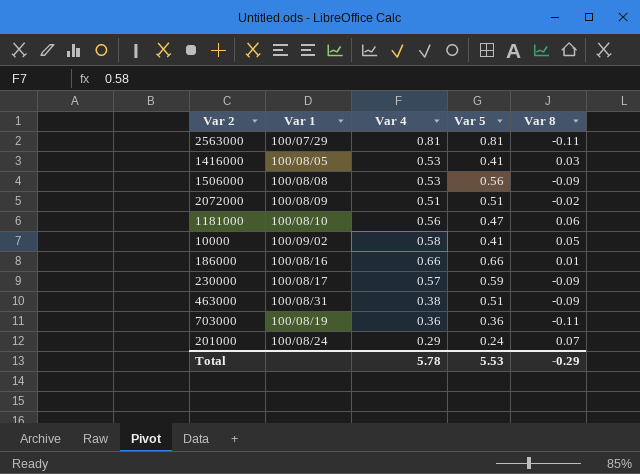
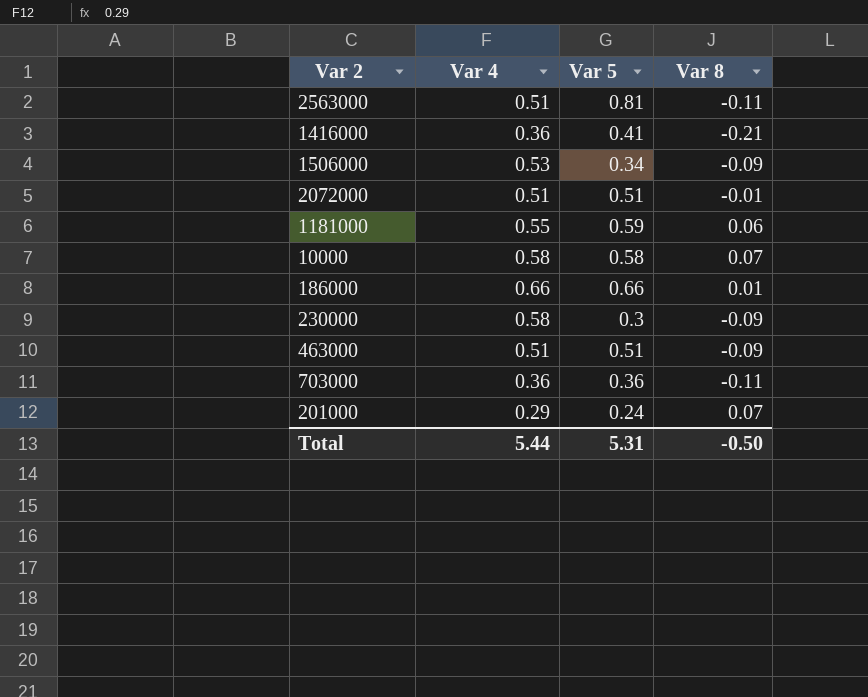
column Var 1 | position: 2 -> none
2563000 | Var 4: 0.81 -> 0.51
1416000 | Var 4: 0.53 -> 0.36
1416000 | Var 8: 0.03 -> -0.21
1506000 | Var 5: 0.56 -> 0.34
2072000 | Var 8: -0.02 -> -0.01
1181000 | Var 4: 0.56 -> 0.55
1181000 | Var 5: 0.47 -> 0.59
10000 | Var 5: 0.41 -> 0.58
10000 | Var 8: 0.05 -> 0.07
230000 | Var 4: 0.57 -> 0.58
230000 | Var 5: 0.59 -> 0.3
463000 | Var 4: 0.38 -> 0.51
Total | Var 4: 5.78 -> 5.44
Total | Var 5: 5.53 -> 5.31
Total | Var 8: -0.29 -> -0.50

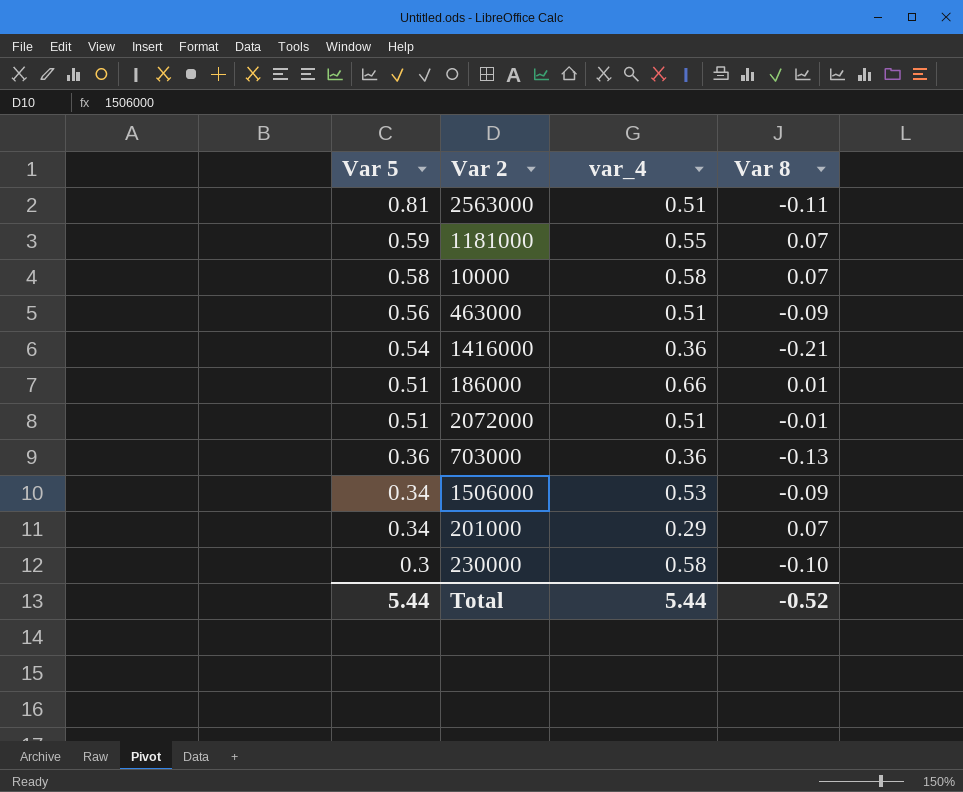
row order: none -> Var 5 descending
column Var 5 | position: 3 -> 1
column name: Var 4 -> var_4
1181000 | Var 8: 0.06 -> 0.07
463000 | Var 5: 0.51 -> 0.56
1416000 | Var 5: 0.41 -> 0.54
186000 | Var 5: 0.66 -> 0.51
703000 | Var 8: -0.11 -> -0.13
201000 | Var 5: 0.24 -> 0.34
230000 | Var 8: -0.09 -> -0.10
Total | Var 5: 5.31 -> 5.44
Total | Var 8: -0.50 -> -0.52

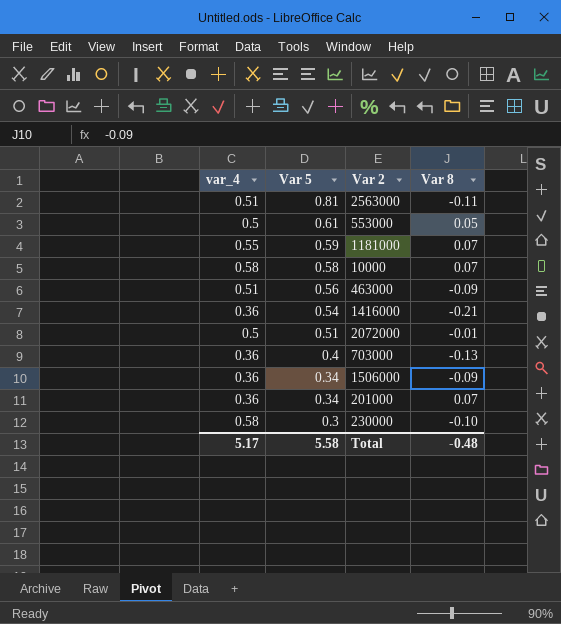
column var_4 | position: 3 -> 1
row 186000: 0.51 | 0.66 | 0.01 -> none
row 553000: none -> 0.5 | 0.61 | 0.05
2072000 | var_4: 0.51 -> 0.5
703000 | Var 5: 0.36 -> 0.4
1506000 | var_4: 0.53 -> 0.36
201000 | var_4: 0.29 -> 0.36
Total | var_4: 5.44 -> 5.17
Total | Var 5: 5.44 -> 5.58
Total | Var 8: -0.52 -> -0.48

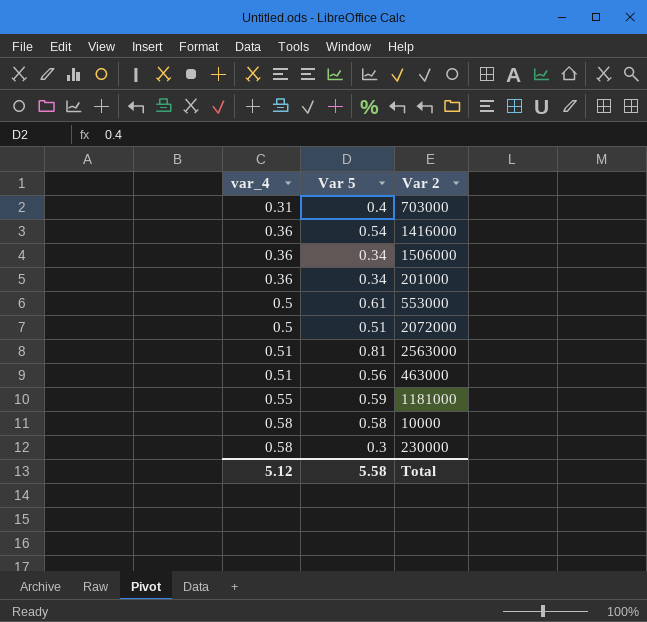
row order: Var 5 descending -> var_4 ascending
column Var 8 | position: 4 -> none
703000 | var_4: 0.36 -> 0.31
Total | var_4: 5.17 -> 5.12

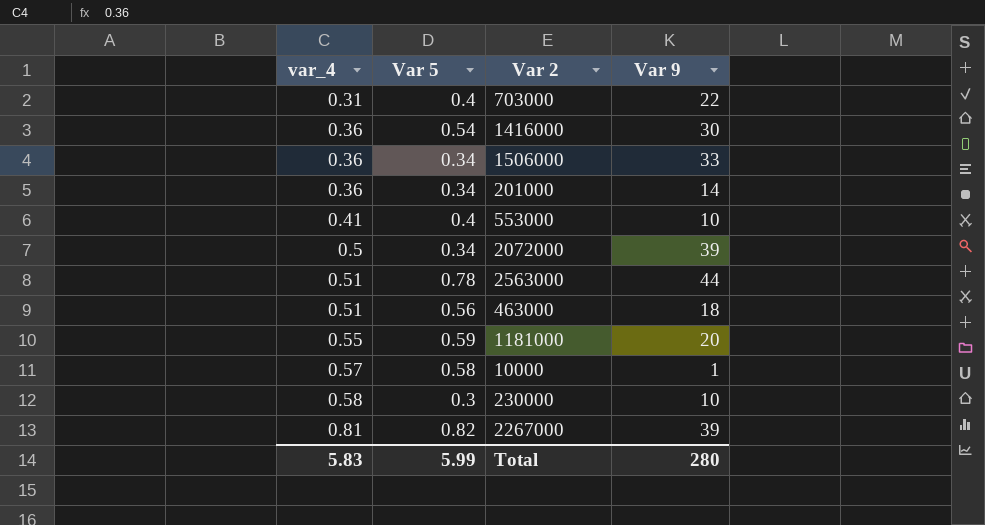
column Var 9 | position: none -> 4
553000 | var_4: 0.5 -> 0.41
553000 | Var 5: 0.61 -> 0.4
2072000 | Var 5: 0.51 -> 0.34
2563000 | Var 5: 0.81 -> 0.78
10000 | var_4: 0.58 -> 0.57
row 2267000: none -> 0.81 | 0.82 | 39
Total | var_4: 5.12 -> 5.83
Total | Var 5: 5.58 -> 5.99

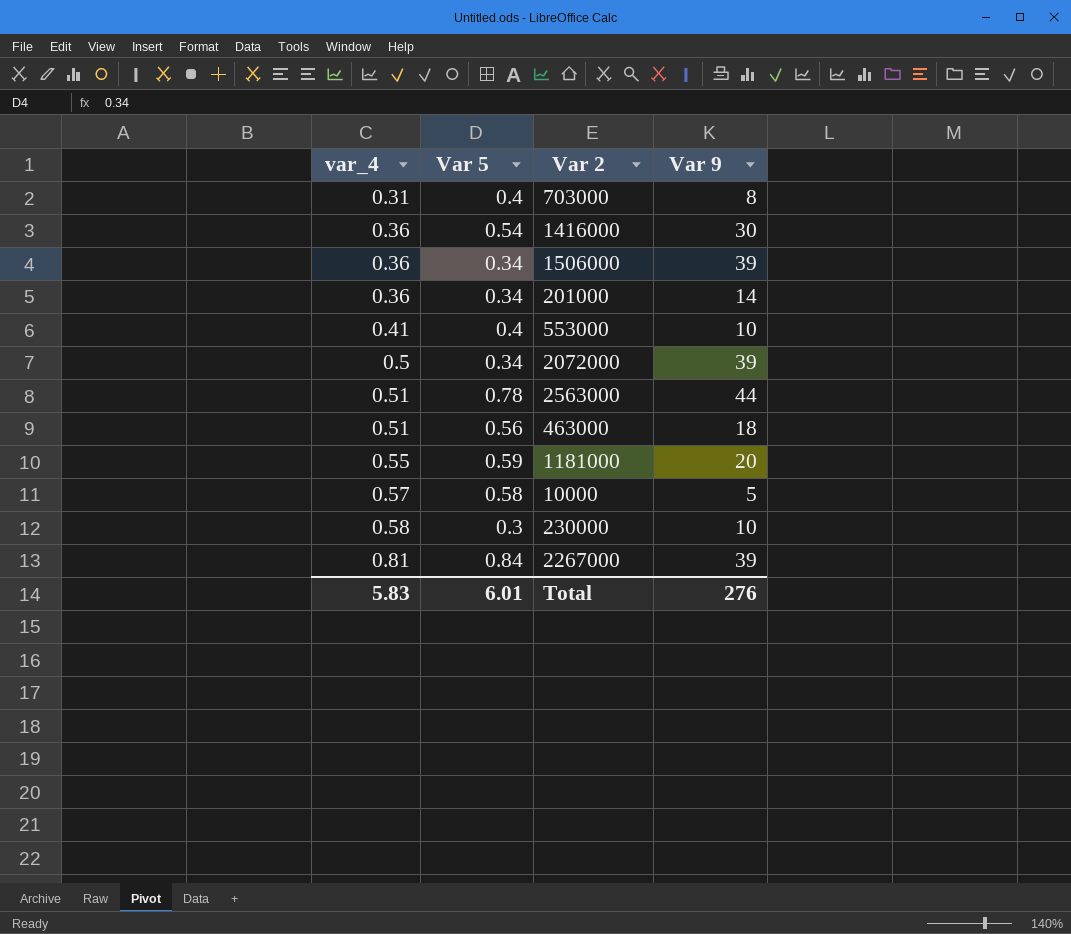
703000 | Var 9: 22 -> 8
1506000 | Var 9: 33 -> 39
10000 | Var 9: 1 -> 5
2267000 | Var 5: 0.82 -> 0.84
Total | Var 5: 5.99 -> 6.01
Total | Var 9: 280 -> 276

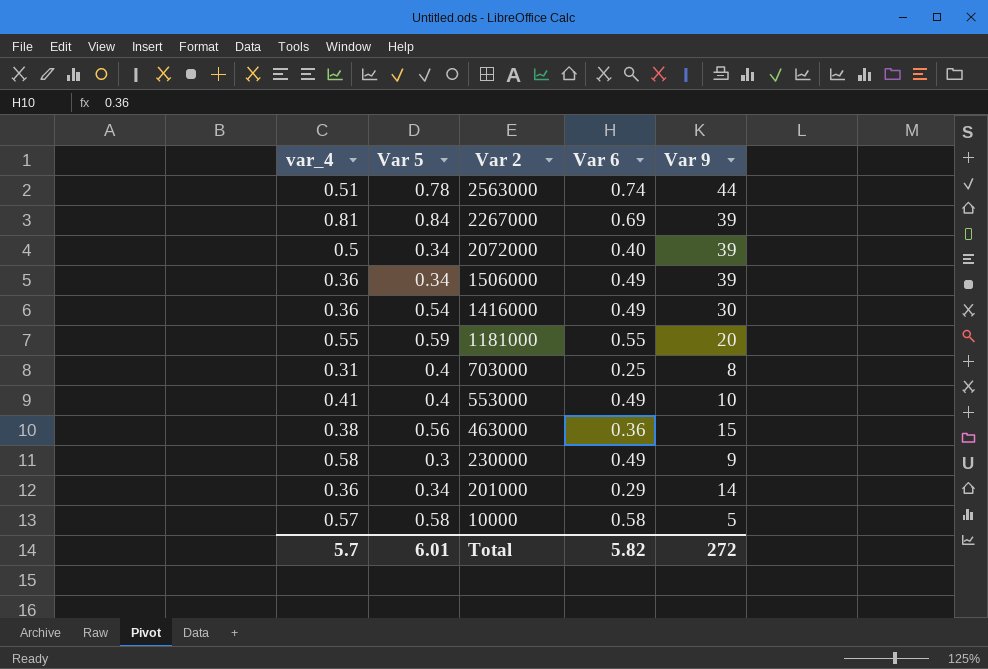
row order: var_4 ascending -> Var 2 descending
column Var 6 | position: none -> 4
463000 | var_4: 0.51 -> 0.38
463000 | Var 9: 18 -> 15
230000 | Var 9: 10 -> 9
Total | var_4: 5.83 -> 5.7
Total | Var 9: 276 -> 272

